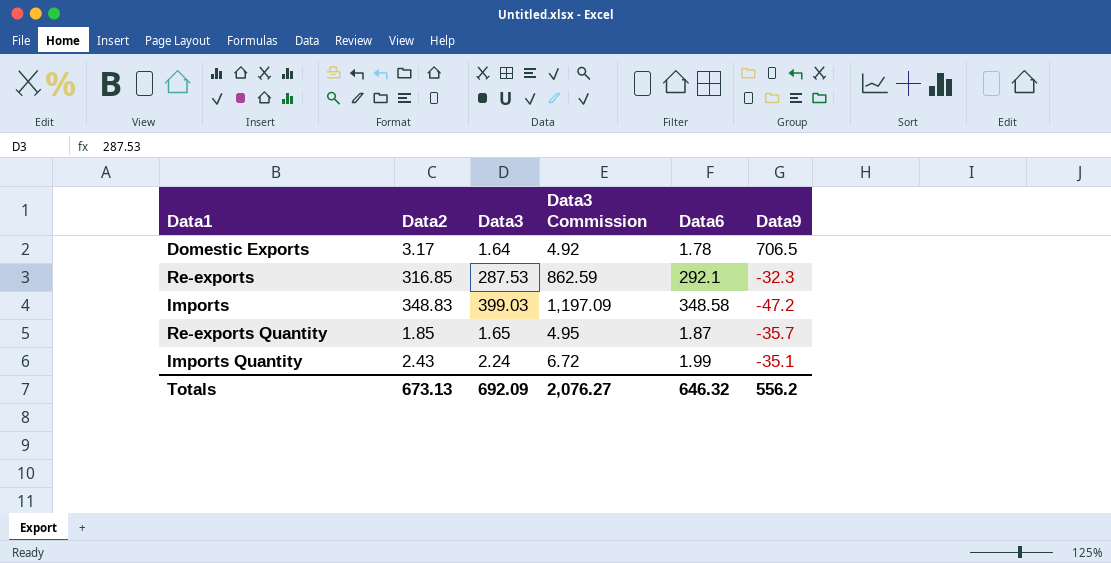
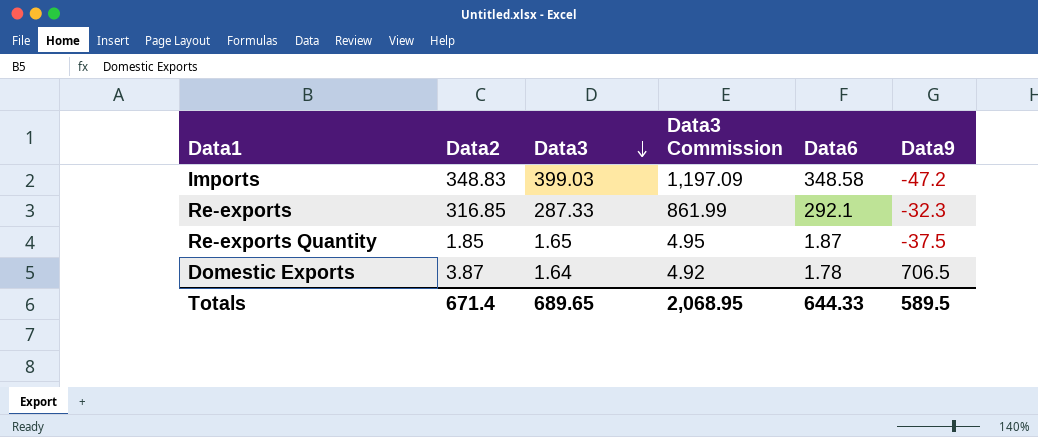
row order: none -> Data3 descending
row Imports Quantity: 2.43 | 2.24 | 6.72 | 1.99 | -35.1 -> none
Re-exports | Data3: 287.53 -> 287.33
Re-exports | Data3 Commission: 862.59 -> 861.99
Re-exports Quantity | Data9: -35.7 -> -37.5
Domestic Exports | Data2: 3.17 -> 3.87
Totals | Data2: 673.13 -> 671.4
Totals | Data3: 692.09 -> 689.65
Totals | Data3 Commission: 2,076.27 -> 2,068.95
Totals | Data6: 646.32 -> 644.33
Totals | Data9: 556.2 -> 589.5

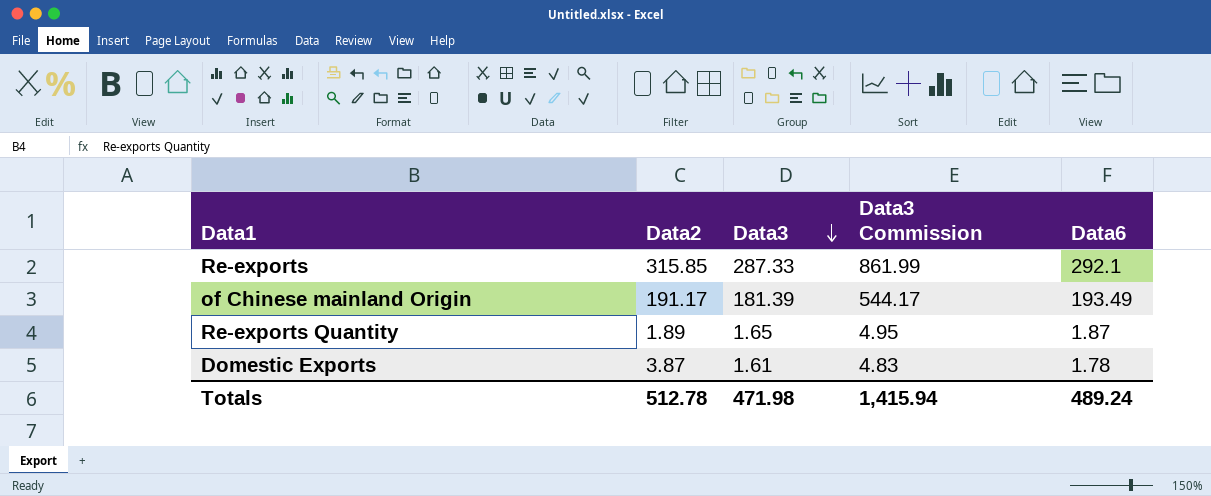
column Data9 | position: 6 -> none
row Imports: 348.83 | 399.03 | 1,197.09 | 348.58 | -47.2 -> none
Re-exports | Data2: 316.85 -> 315.85
row of Chinese mainland Origin: none -> 191.17 | 181.39 | 544.17 | 193.49
Re-exports Quantity | Data2: 1.85 -> 1.89
Domestic Exports | Data3: 1.64 -> 1.61
Domestic Exports | Data3 Commission: 4.92 -> 4.83
Totals | Data2: 671.4 -> 512.78
Totals | Data3: 689.65 -> 471.98
Totals | Data3 Commission: 2,068.95 -> 1,415.94
Totals | Data6: 644.33 -> 489.24

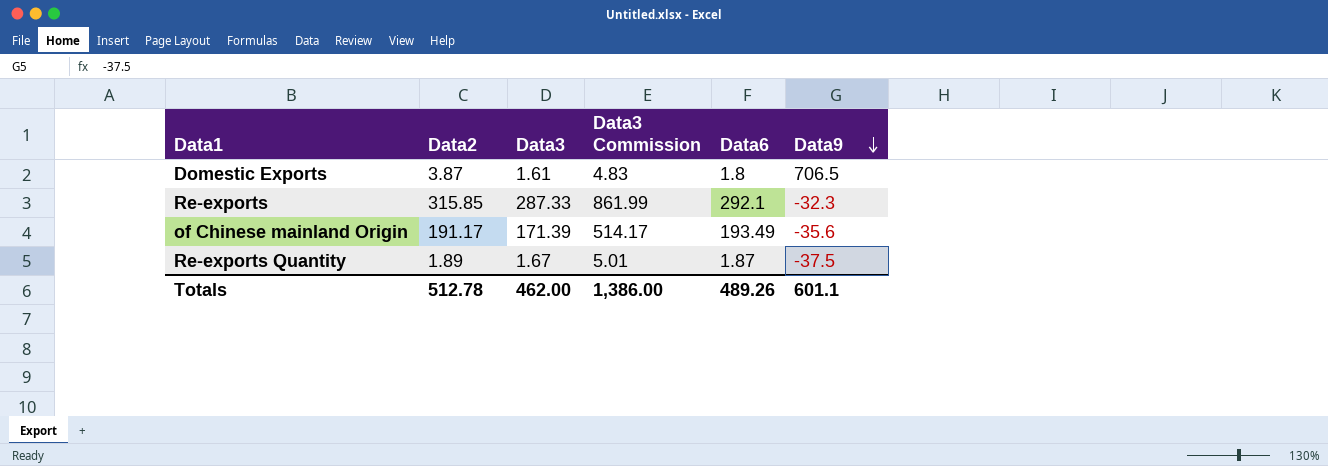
row order: Data3 descending -> Data9 descending
column Data9 | position: none -> 6
Domestic Exports | Data6: 1.78 -> 1.8
of Chinese mainland Origin | Data3: 181.39 -> 171.39
of Chinese mainland Origin | Data3 Commission: 544.17 -> 514.17
Re-exports Quantity | Data3: 1.65 -> 1.67
Re-exports Quantity | Data3 Commission: 4.95 -> 5.01
Totals | Data3: 471.98 -> 462.00
Totals | Data3 Commission: 1,415.94 -> 1,386.00
Totals | Data6: 489.24 -> 489.26

